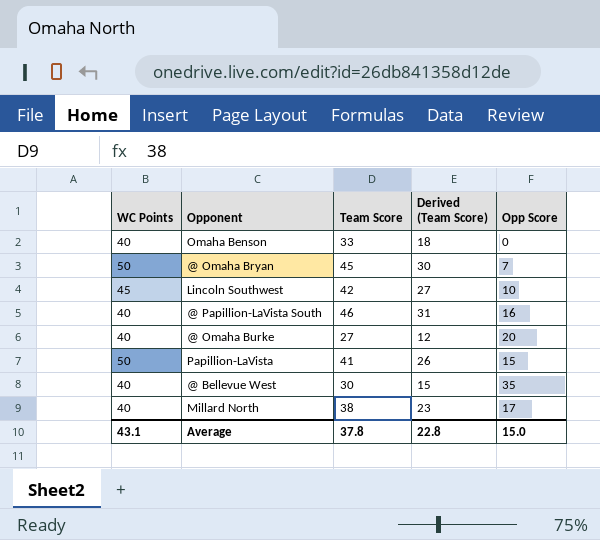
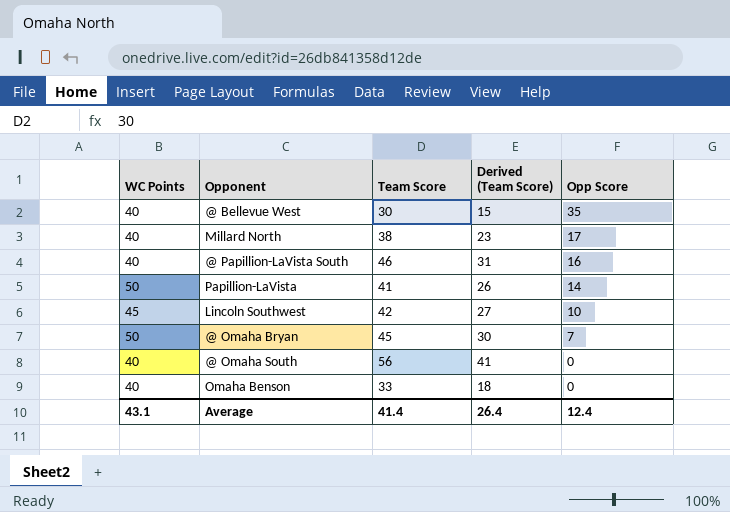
row order: none -> Opp Score descending
row @ Omaha Burke: 40 | 27 | 12 | 20 -> none
Papillion-LaVista | Opp Score: 15 -> 14
row @ Omaha South: none -> 40 | 56 | 41 | 0
Average | Team Score: 37.8 -> 41.4
Average | Derived (Team Score): 22.8 -> 26.4
Average | Opp Score: 15.0 -> 12.4

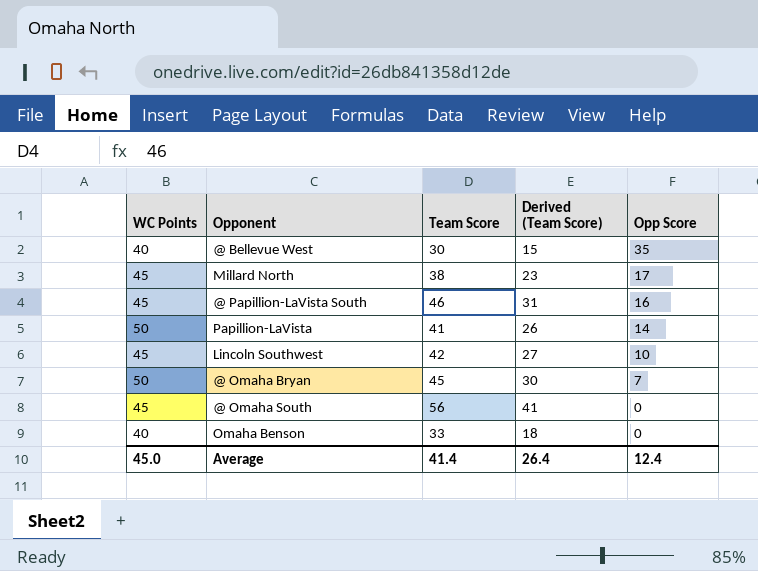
Millard North | WC Points: 40 -> 45
@ Papillion-LaVista South | WC Points: 40 -> 45
@ Omaha South | WC Points: 40 -> 45
Average | WC Points: 43.1 -> 45.0

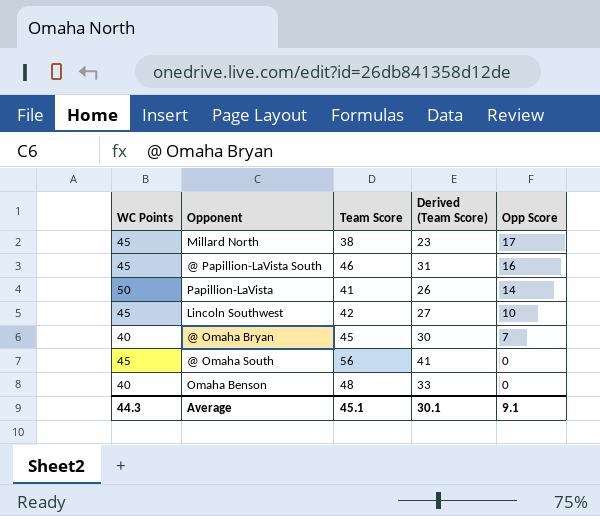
row @ Bellevue West: 40 | 30 | 15 | 35 -> none
@ Omaha Bryan | WC Points: 50 -> 40
Omaha Benson | Team Score: 33 -> 48
Omaha Benson | Derived (Team Score): 18 -> 33
Average | WC Points: 45.0 -> 44.3
Average | Team Score: 41.4 -> 45.1
Average | Derived (Team Score): 26.4 -> 30.1
Average | Opp Score: 12.4 -> 9.1

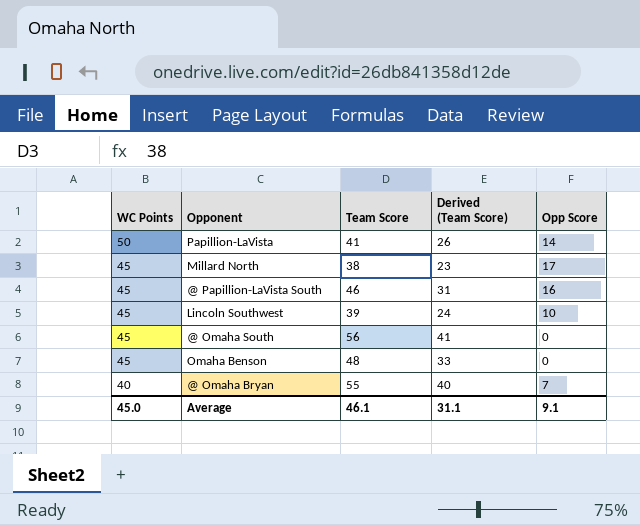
row order: Opp Score descending -> WC Points descending
Lincoln Southwest | Team Score: 42 -> 39
Lincoln Southwest | Derived (Team Score): 27 -> 24
Omaha Benson | WC Points: 40 -> 45
@ Omaha Bryan | Team Score: 45 -> 55
@ Omaha Bryan | Derived (Team Score): 30 -> 40
Average | WC Points: 44.3 -> 45.0
Average | Team Score: 45.1 -> 46.1
Average | Derived (Team Score): 30.1 -> 31.1

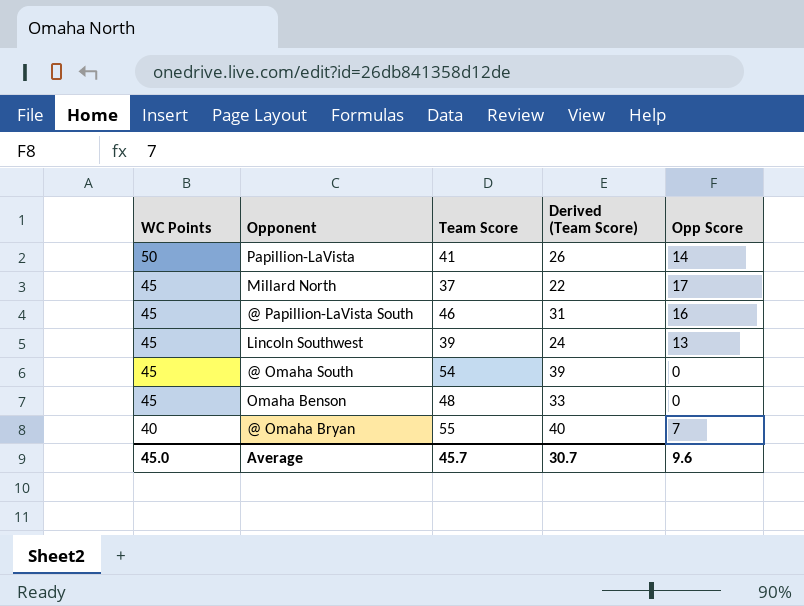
Millard North | Team Score: 38 -> 37
Millard North | Derived (Team Score): 23 -> 22
Lincoln Southwest | Opp Score: 10 -> 13
@ Omaha South | Team Score: 56 -> 54
@ Omaha South | Derived (Team Score): 41 -> 39
Average | Team Score: 46.1 -> 45.7
Average | Derived (Team Score): 31.1 -> 30.7
Average | Opp Score: 9.1 -> 9.6

